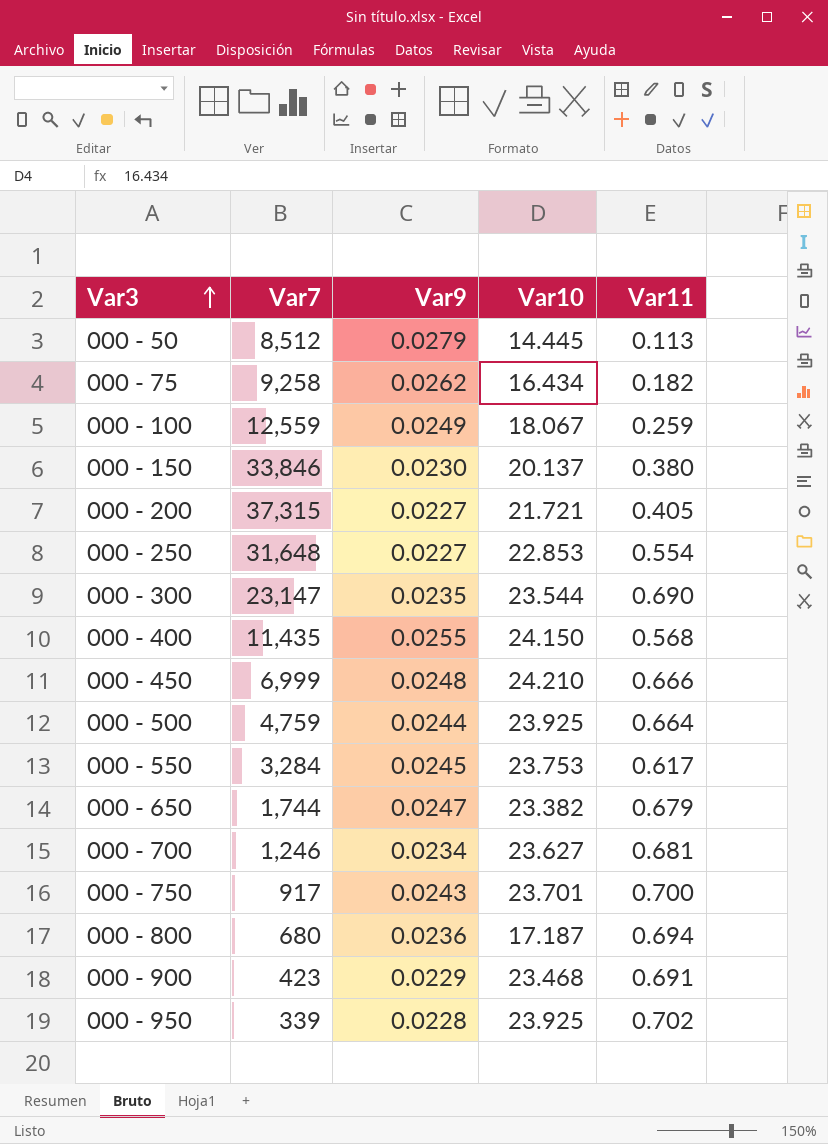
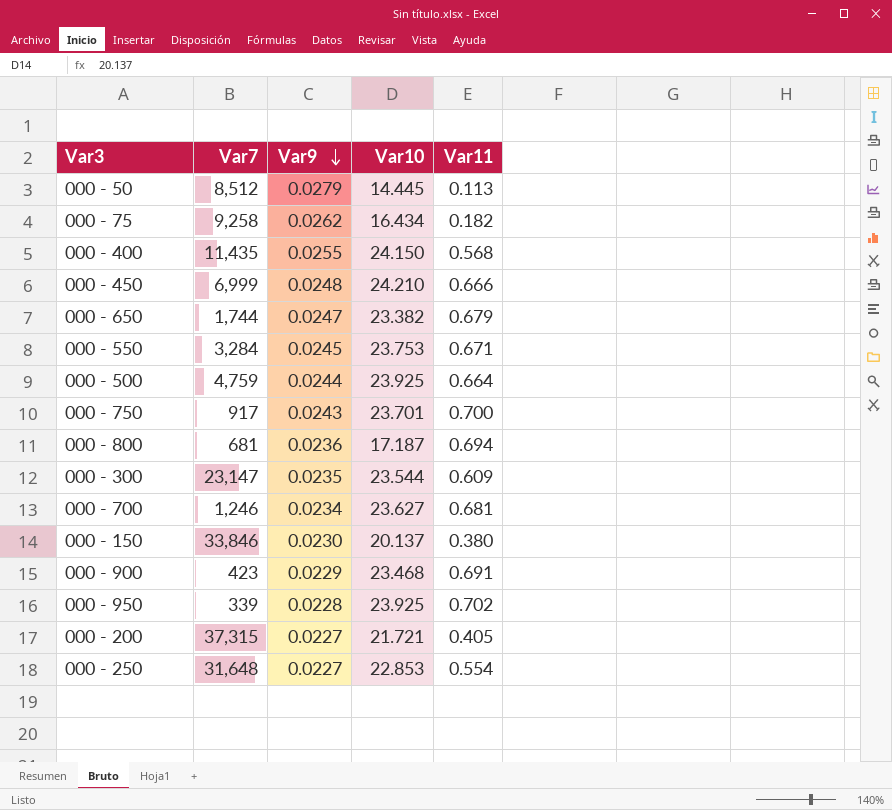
row order: Var3 ascending -> Var9 descending
row 000 - 100: 12,559 | 0.0249 | 18.067 | 0.259 -> none
000 - 550 | Var11: 0.617 -> 0.671
000 - 800 | Var7: 680 -> 681
000 - 300 | Var11: 0.690 -> 0.609

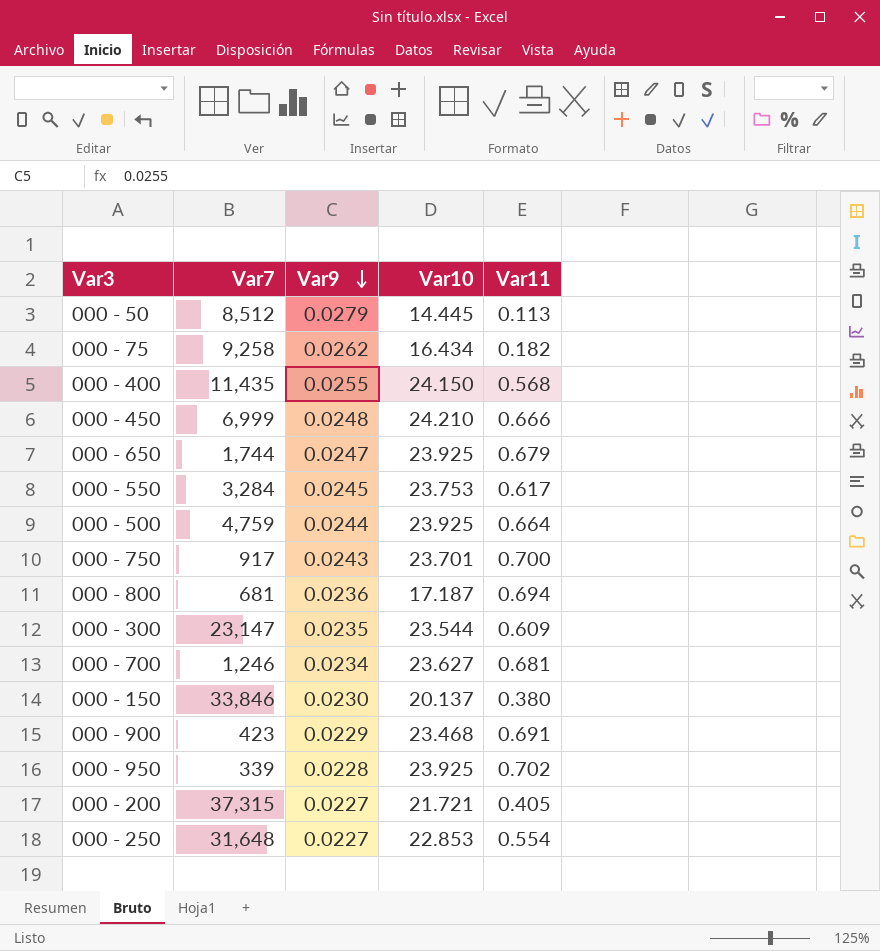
000 - 650 | Var10: 23.382 -> 23.925
000 - 550 | Var11: 0.671 -> 0.617

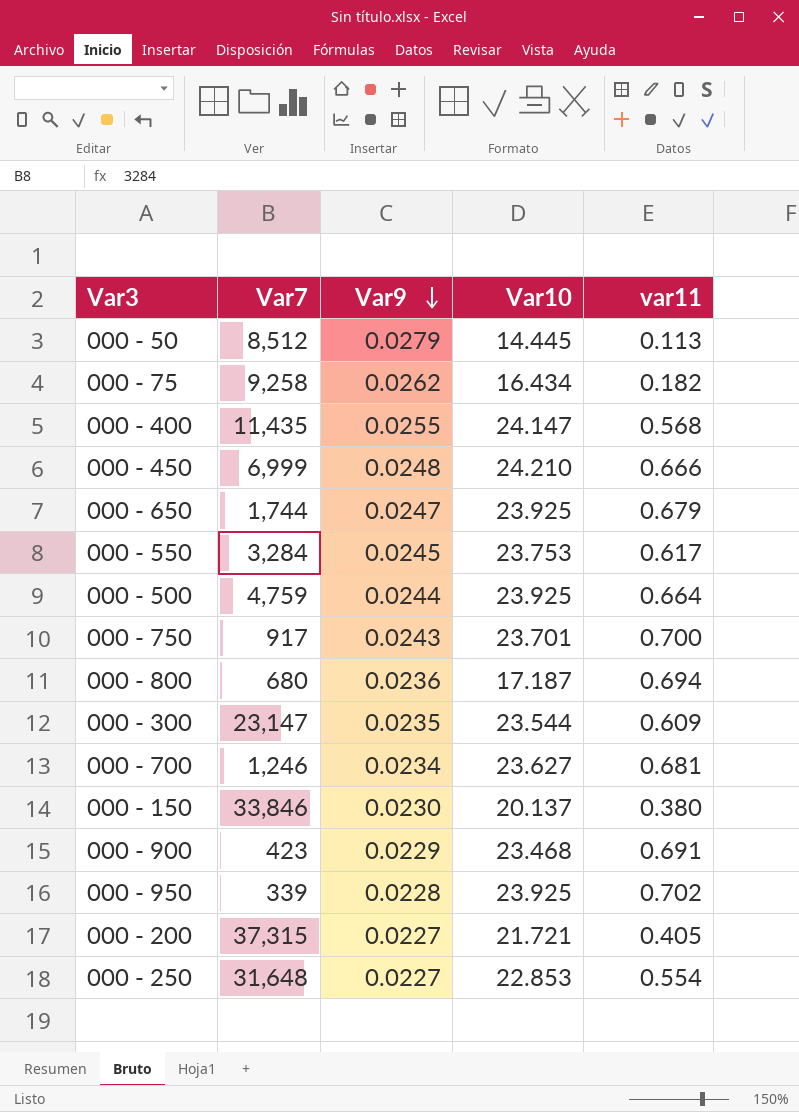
column name: Var11 -> var11
000 - 400 | Var10: 24.150 -> 24.147
000 - 800 | Var7: 681 -> 680

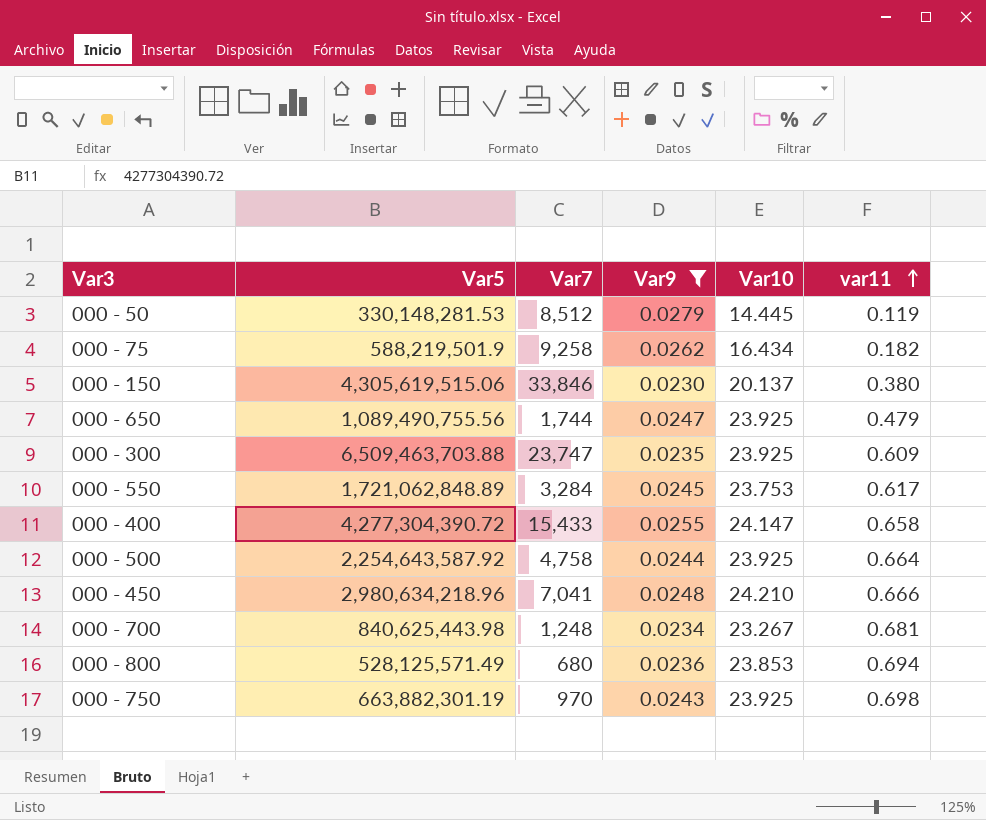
filter: none -> Var9 >= 0.0230
row order: Var9 descending -> var11 ascending
column Var5 | position: none -> 2
000 - 50 | var11: 0.113 -> 0.119
000 - 650 | var11: 0.679 -> 0.479
000 - 300 | Var7: 23,147 -> 23,747
000 - 300 | Var10: 23.544 -> 23.925
000 - 400 | Var7: 11,435 -> 15,433
000 - 400 | var11: 0.568 -> 0.658
000 - 500 | Var7: 4,759 -> 4,758
000 - 450 | Var7: 6,999 -> 7,041
000 - 700 | Var7: 1,246 -> 1,248
000 - 700 | Var10: 23.627 -> 23.267
000 - 800 | Var10: 17.187 -> 23.853
000 - 750 | Var7: 917 -> 970
000 - 750 | Var10: 23.701 -> 23.925
000 - 750 | var11: 0.700 -> 0.698

